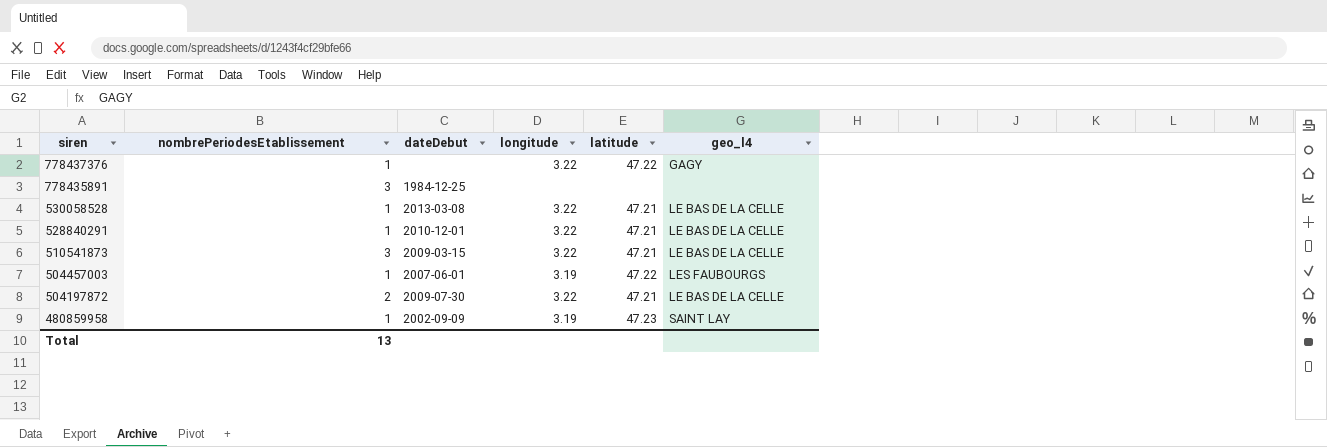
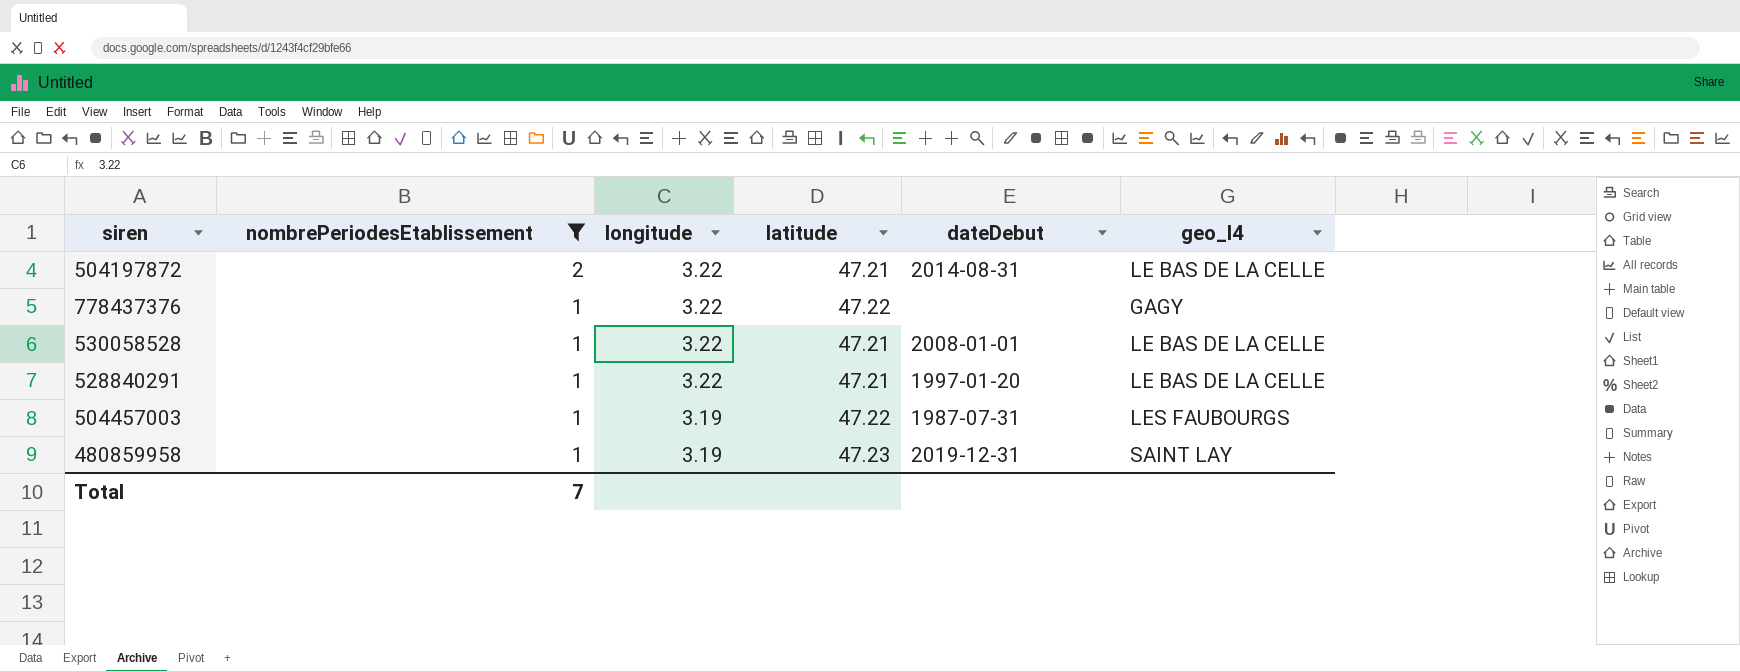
filter: none -> nombrePeriodesEtablissement != 3
row order: siren descending -> nombrePeriodesEtablissement descending
column dateDebut | position: 3 -> 5
504197872 | dateDebut: 2009-07-30 -> 2014-08-31
530058528 | dateDebut: 2013-03-08 -> 2008-01-01
528840291 | dateDebut: 2010-12-01 -> 1997-01-20
504457003 | dateDebut: 2007-06-01 -> 1987-07-31
480859958 | dateDebut: 2002-09-09 -> 2019-12-31
Total | nombrePeriodesEtablissement: 13 -> 7

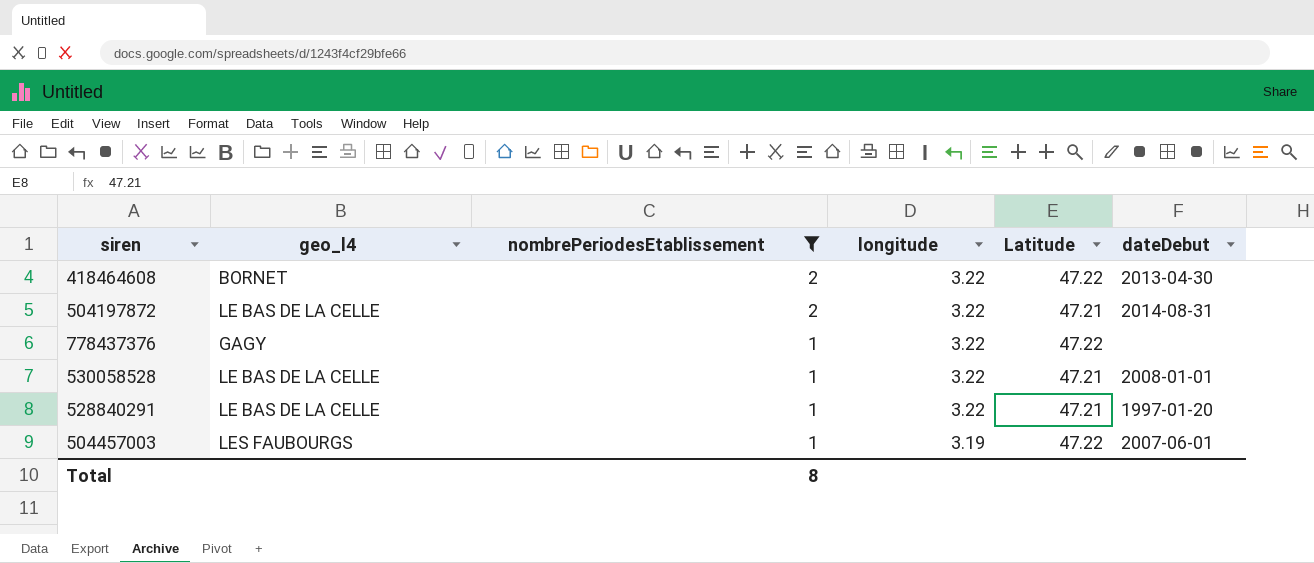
column geo_l4 | position: 6 -> 2
column name: latitude -> Latitude
row 480859958: 1 | 3.19 | 47.23 | 2019-12-31 | SAINT LAY -> none
row 418464608: none -> BORNET | 2 | 3.22 | 47.22 | 2013-04-30
504457003 | dateDebut: 1987-07-31 -> 2007-06-01
Total | nombrePeriodesEtablissement: 7 -> 8

